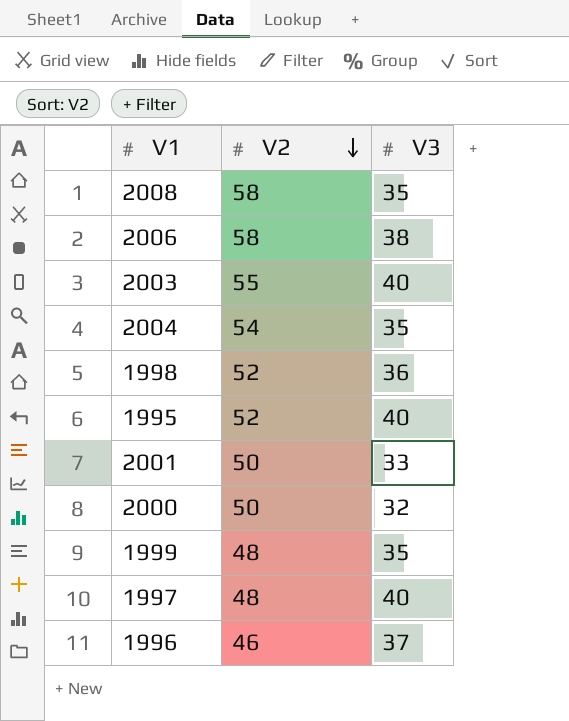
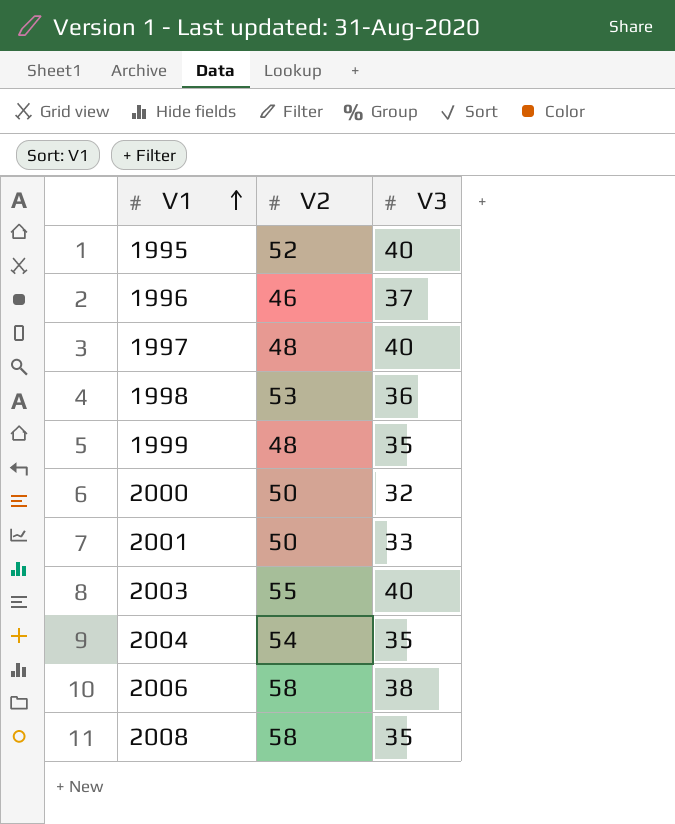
row order: V2 descending -> V1 ascending
1998 | V2: 52 -> 53

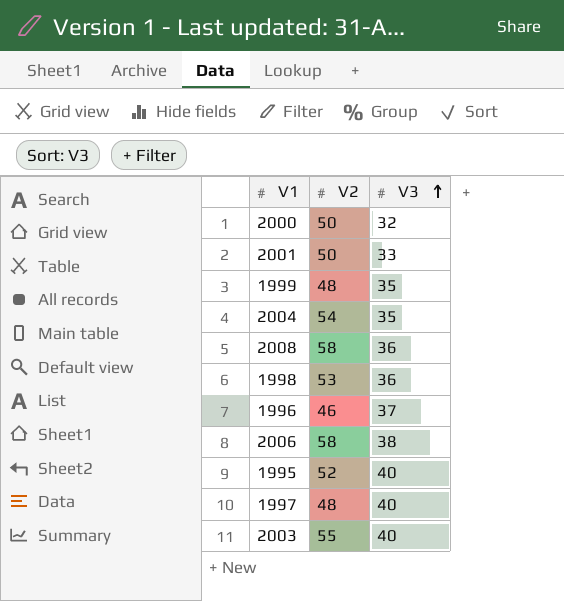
row order: V1 ascending -> V3 ascending
2008 | V3: 35 -> 36

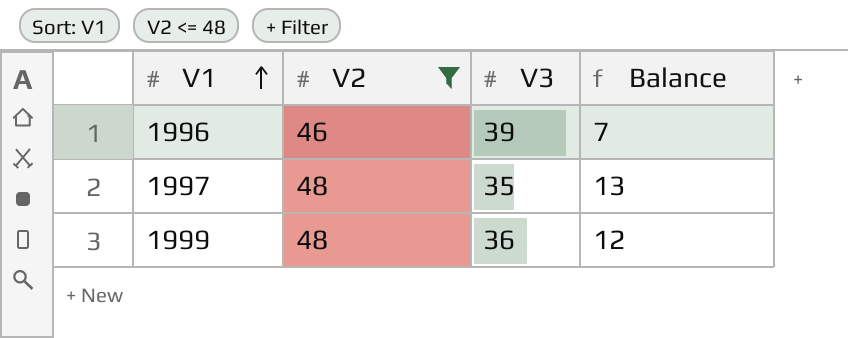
filter: none -> V2 <= 48
row order: V3 ascending -> V1 ascending
column Balance | formula: none -> [V2] - [V3]
1996 | V3: 37 -> 39
1997 | V3: 40 -> 35
1999 | V3: 35 -> 36

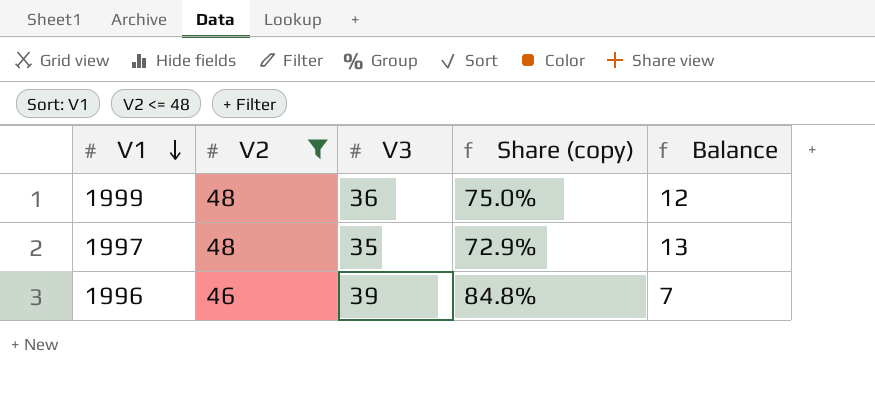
row order: V1 ascending -> V1 descending
column Share (copy) | formula: none -> [V3] / [V2]

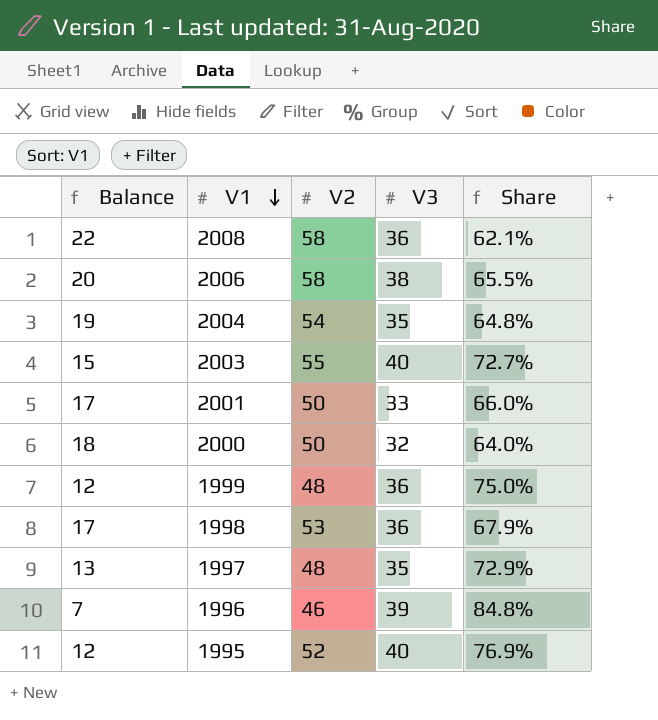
filter: V2 <= 48 -> none
column Balance | position: 5 -> 1
column name: Share (copy) -> Share

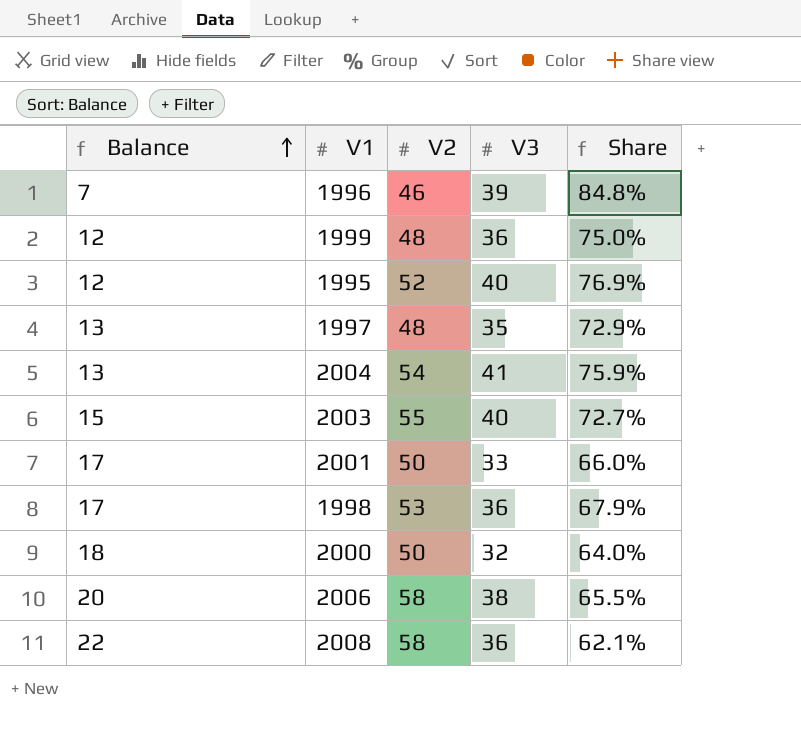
row order: V1 descending -> Balance ascending
2004 | Balance: 19 -> 13
2004 | V3: 35 -> 41
2004 | Share: 64.8% -> 75.9%

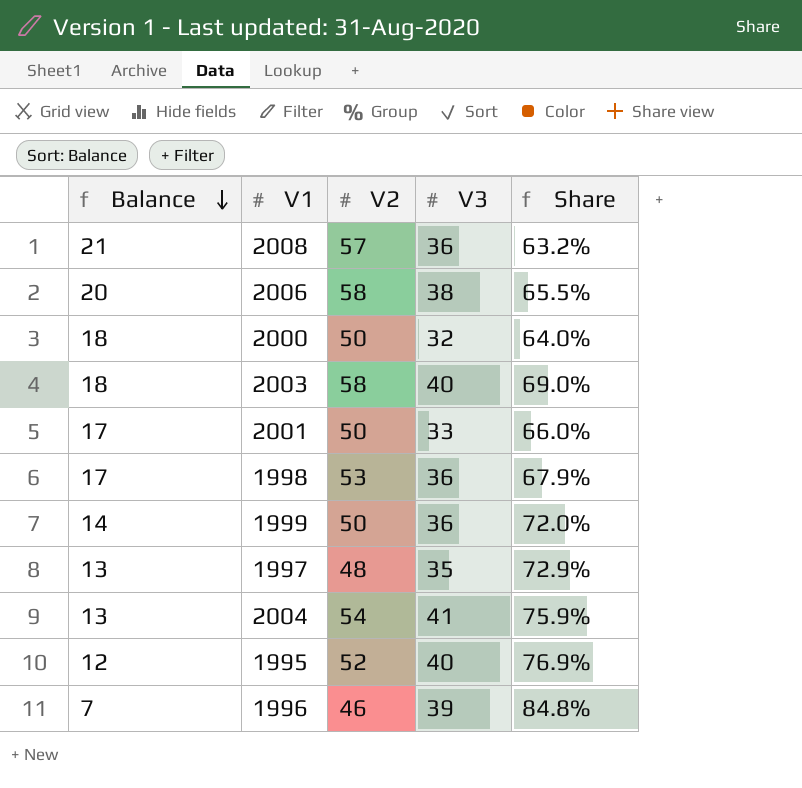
row order: Balance ascending -> Balance descending
2008 | Balance: 22 -> 21
2008 | V2: 58 -> 57
2008 | Share: 62.1% -> 63.2%
2003 | Balance: 15 -> 18
2003 | V2: 55 -> 58
2003 | Share: 72.7% -> 69.0%
1999 | Balance: 12 -> 14
1999 | V2: 48 -> 50
1999 | Share: 75.0% -> 72.0%

